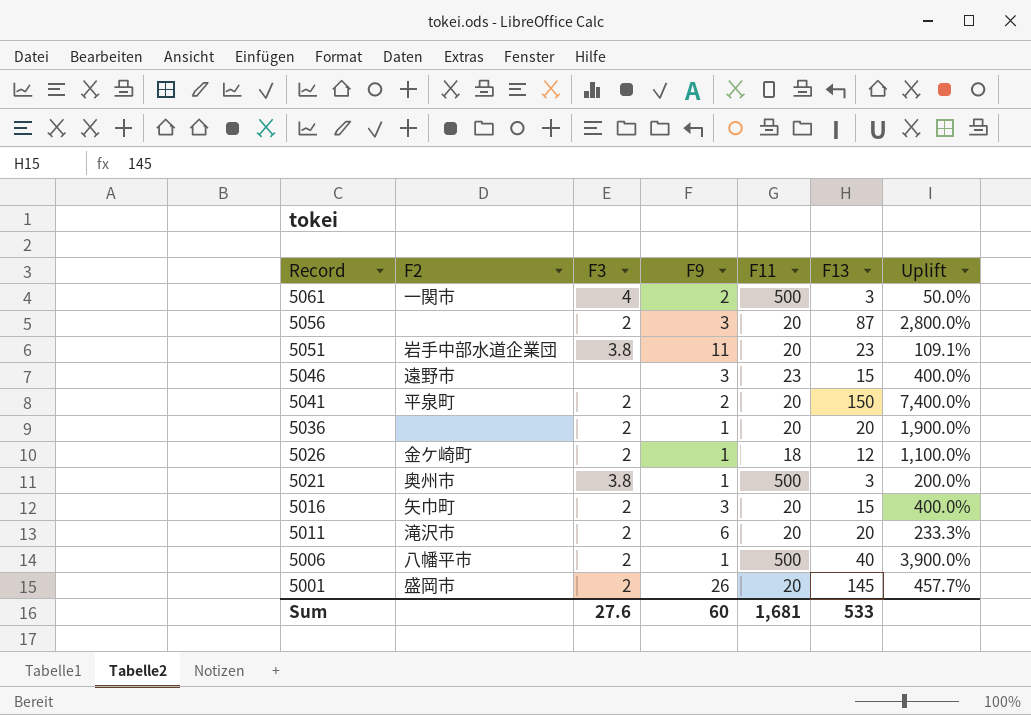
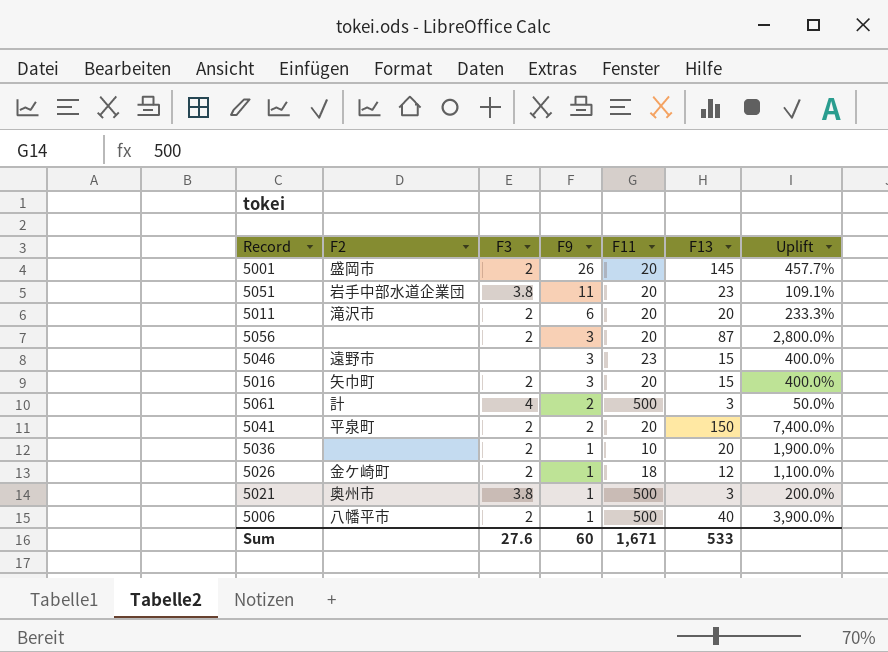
row order: Record descending -> F9 descending
5061 | F2: 一関市 -> 計
5036 | F11: 20 -> 10
Sum | F11: 1,681 -> 1,671

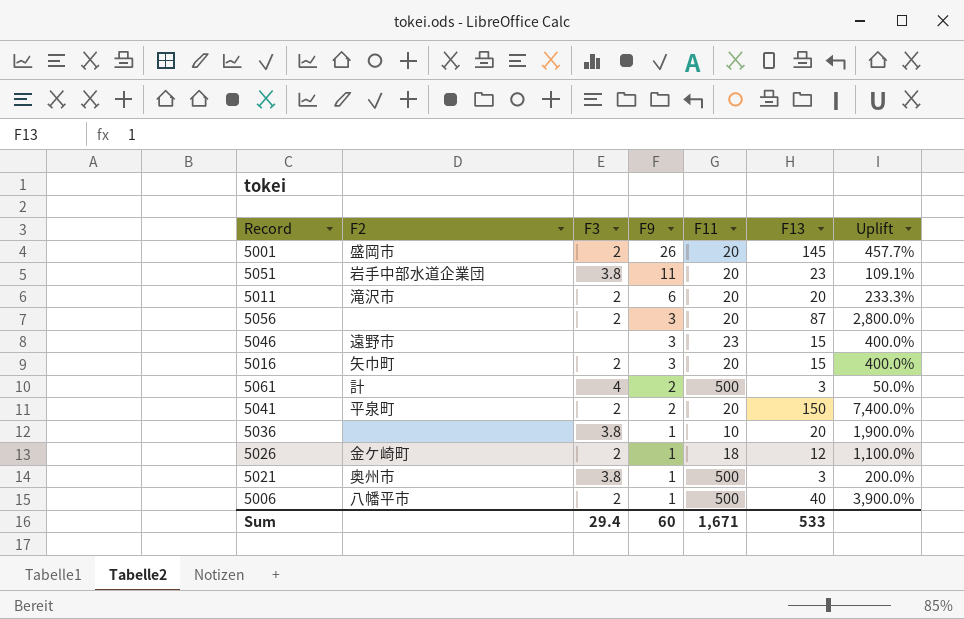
5036 | F3: 2 -> 3.8
Sum | F3: 27.6 -> 29.4

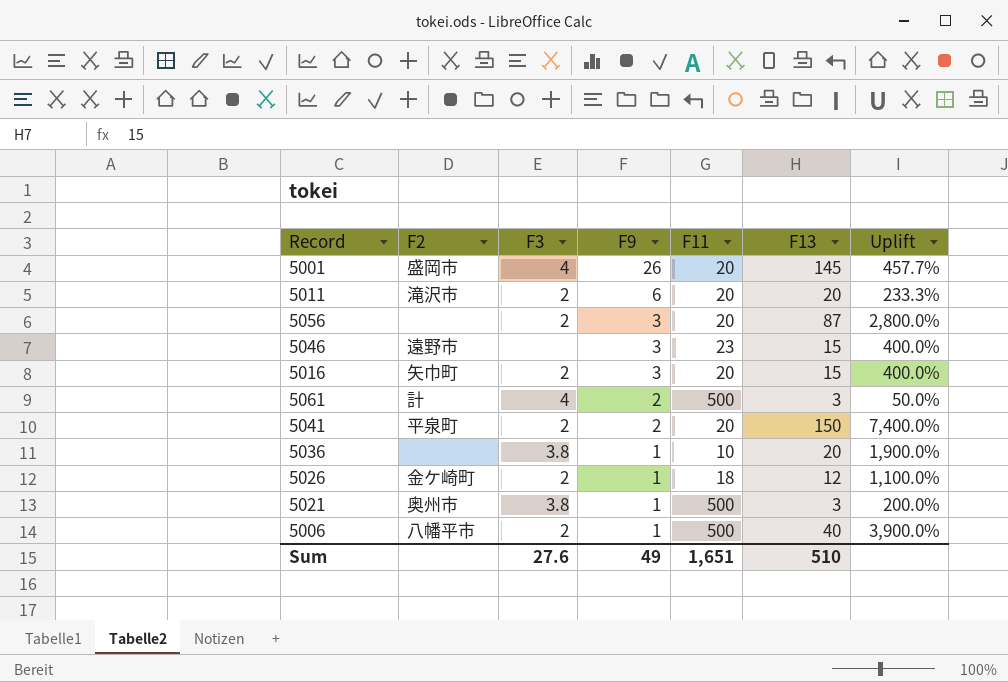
row 5051: 岩手中部水道企業団 | 3.8 | 11 | 20 | 23 | 109.1% -> none
5001 | F3: 2 -> 4
Sum | F3: 29.4 -> 27.6
Sum | F9: 60 -> 49
Sum | F11: 1,671 -> 1,651
Sum | F13: 533 -> 510

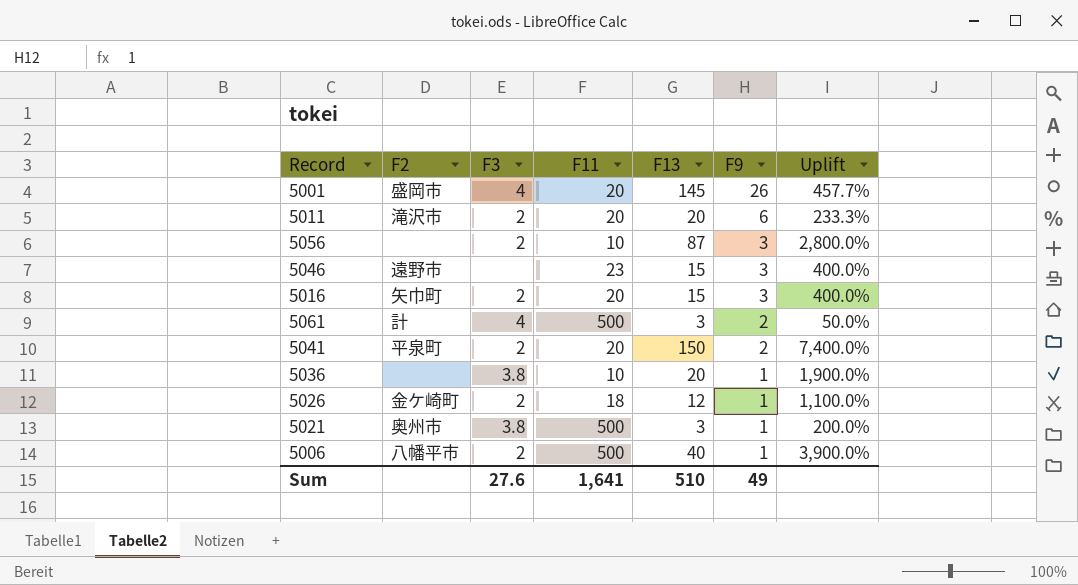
column F9 | position: 4 -> 6
5056 | F11: 20 -> 10
Sum | F11: 1,651 -> 1,641

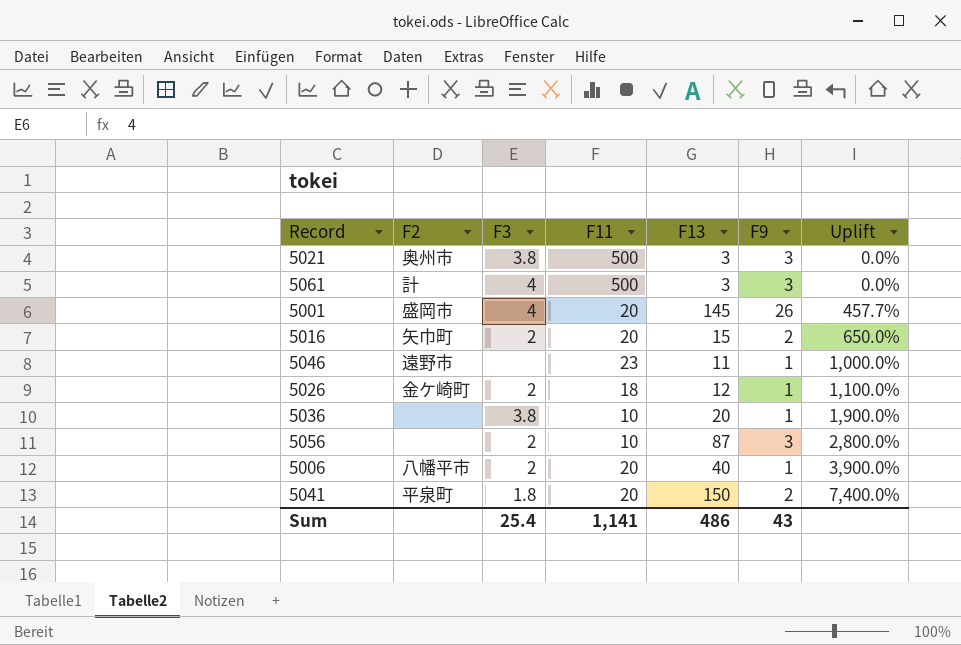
row order: F9 descending -> Uplift ascending
row 5011: 滝沢市 | 2 | 20 | 20 | 6 | 233.3% -> none
5021 | F9: 1 -> 3
5021 | Uplift: 200.0% -> 0.0%
5061 | F9: 2 -> 3
5061 | Uplift: 50.0% -> 0.0%
5016 | F9: 3 -> 2
5016 | Uplift: 400.0% -> 650.0%
5046 | F13: 15 -> 11
5046 | F9: 3 -> 1
5046 | Uplift: 400.0% -> 1,000.0%
5006 | F11: 500 -> 20
5041 | F3: 2 -> 1.8
Sum | F3: 27.6 -> 25.4
Sum | F11: 1,641 -> 1,141
Sum | F13: 510 -> 486
Sum | F9: 49 -> 43

